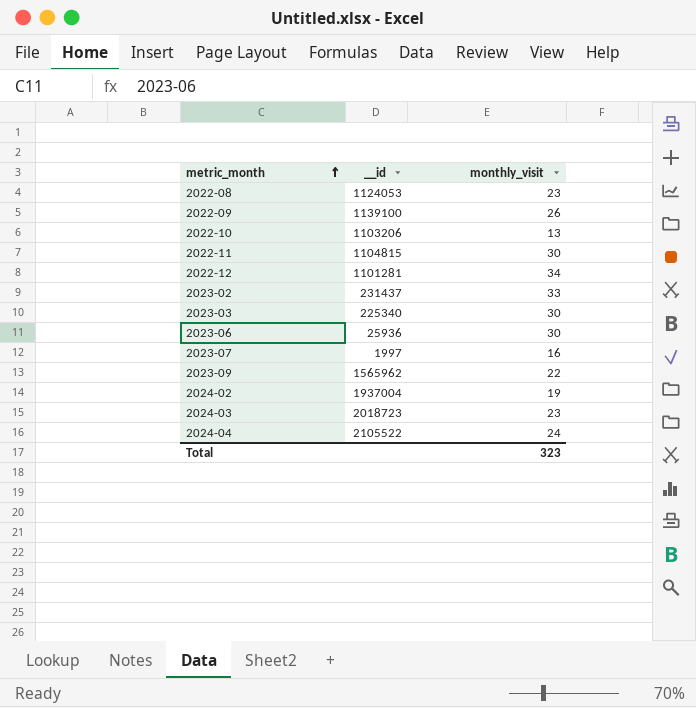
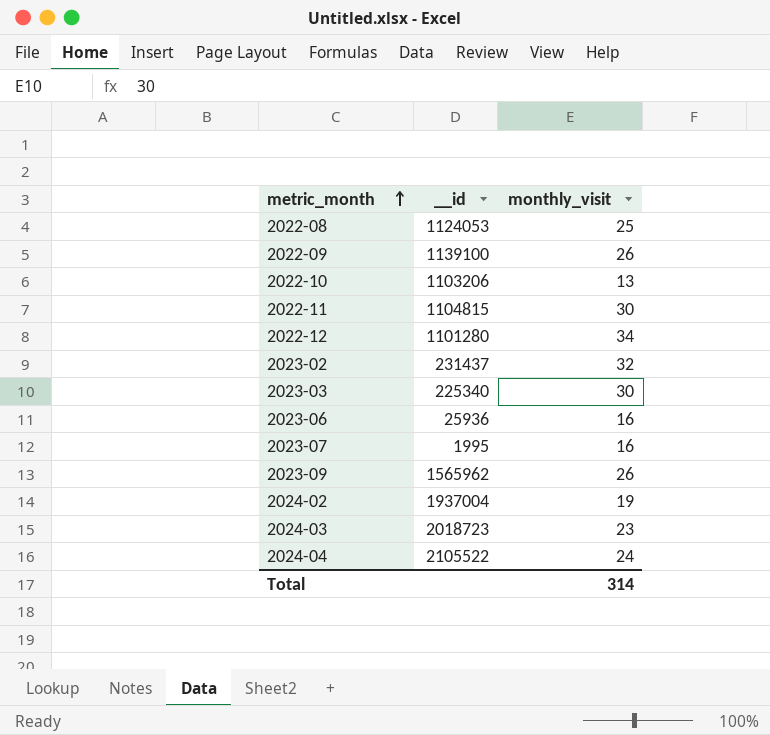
2022-08 | monthly_visit: 23 -> 25
2022-12 | __id: 1101281 -> 1101280
2023-02 | monthly_visit: 33 -> 32
2023-06 | monthly_visit: 30 -> 16
2023-07 | __id: 1997 -> 1995
2023-09 | monthly_visit: 22 -> 26
Total | monthly_visit: 323 -> 314

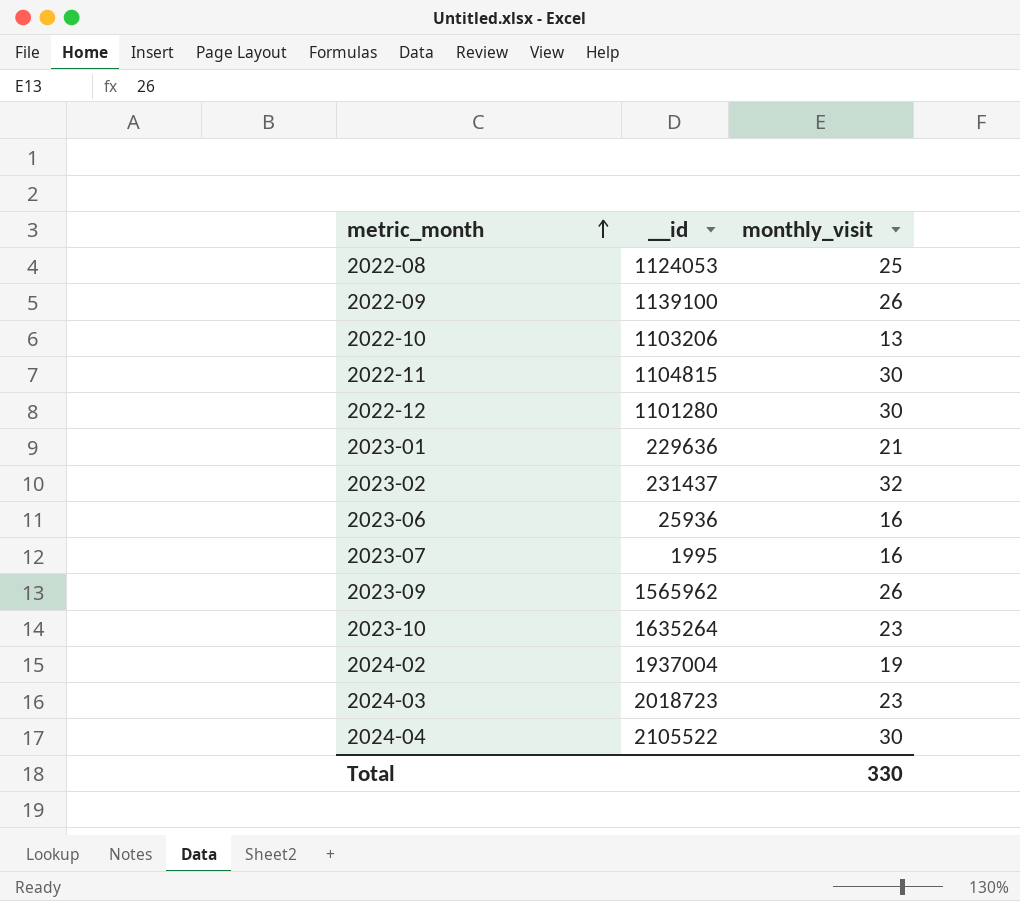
row 2023-03: 225340 | 30 -> none
2022-12 | monthly_visit: 34 -> 30
row 2023-01: none -> 229636 | 21
row 2023-10: none -> 1635264 | 23
2024-04 | monthly_visit: 24 -> 30
Total | monthly_visit: 314 -> 330

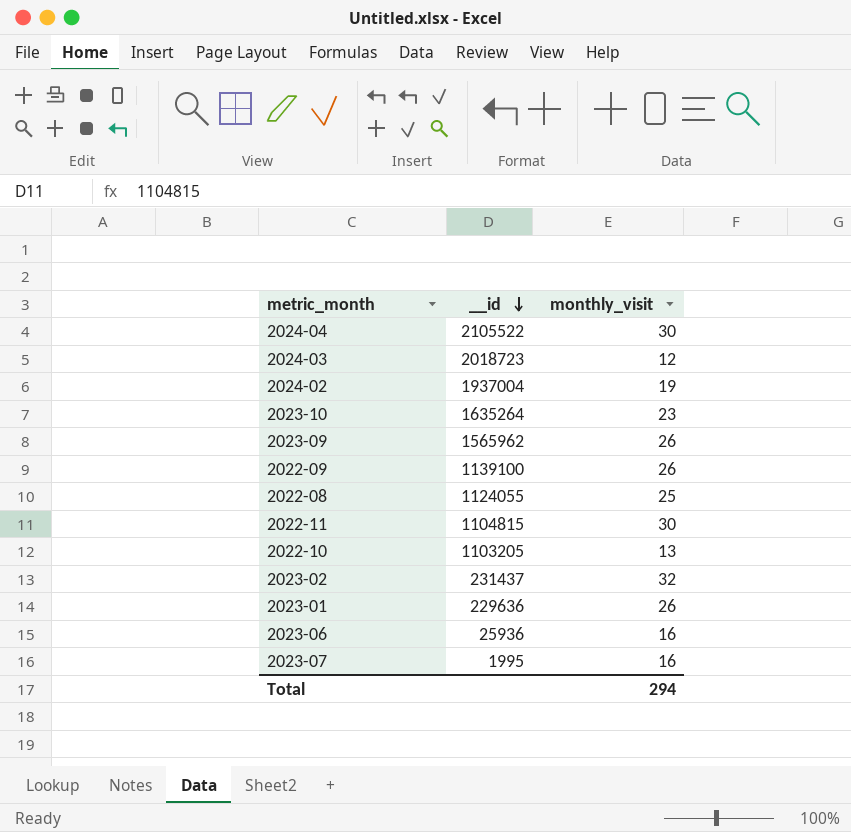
row order: metric_month ascending -> __id descending
row 2022-12: 1101280 | 30 -> none
2024-03 | monthly_visit: 23 -> 12
2022-08 | __id: 1124053 -> 1124055
2022-10 | __id: 1103206 -> 1103205
2023-01 | monthly_visit: 21 -> 26
Total | monthly_visit: 330 -> 294

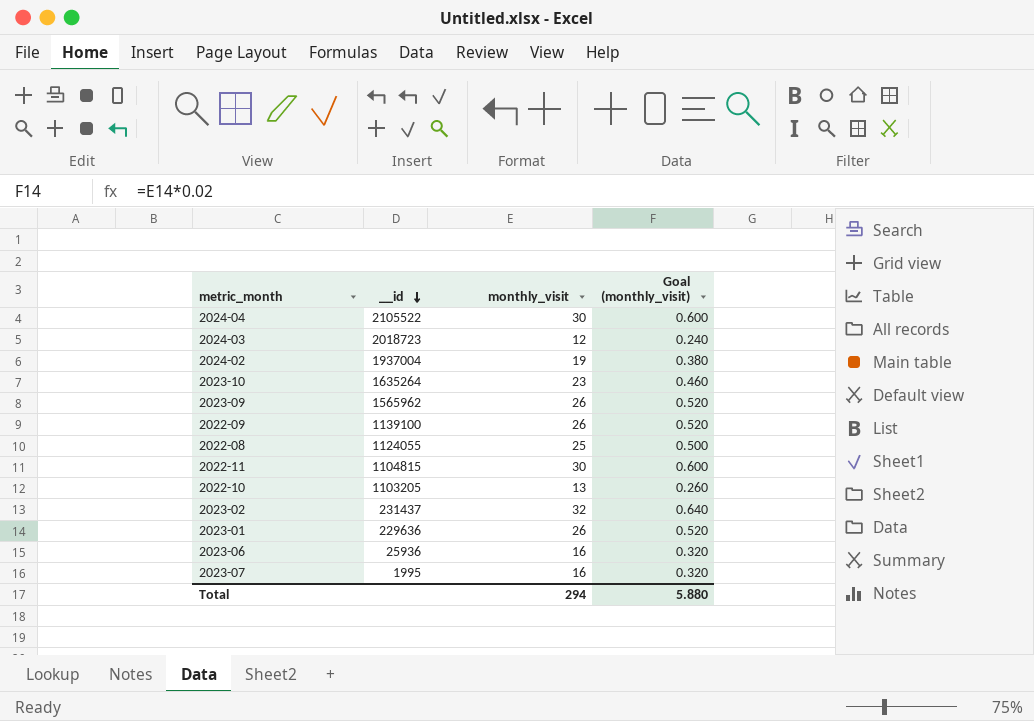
column Goal (monthly_visit) | formula: none -> [monthly_visit] * 0.02

